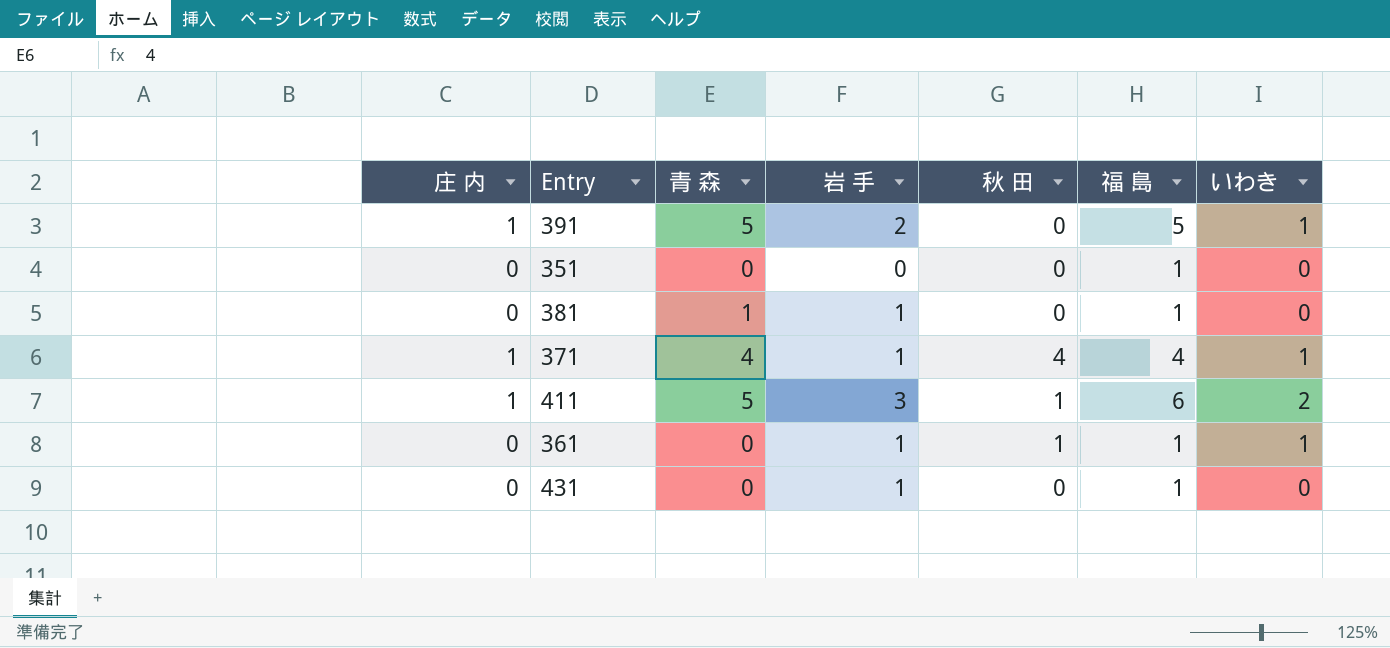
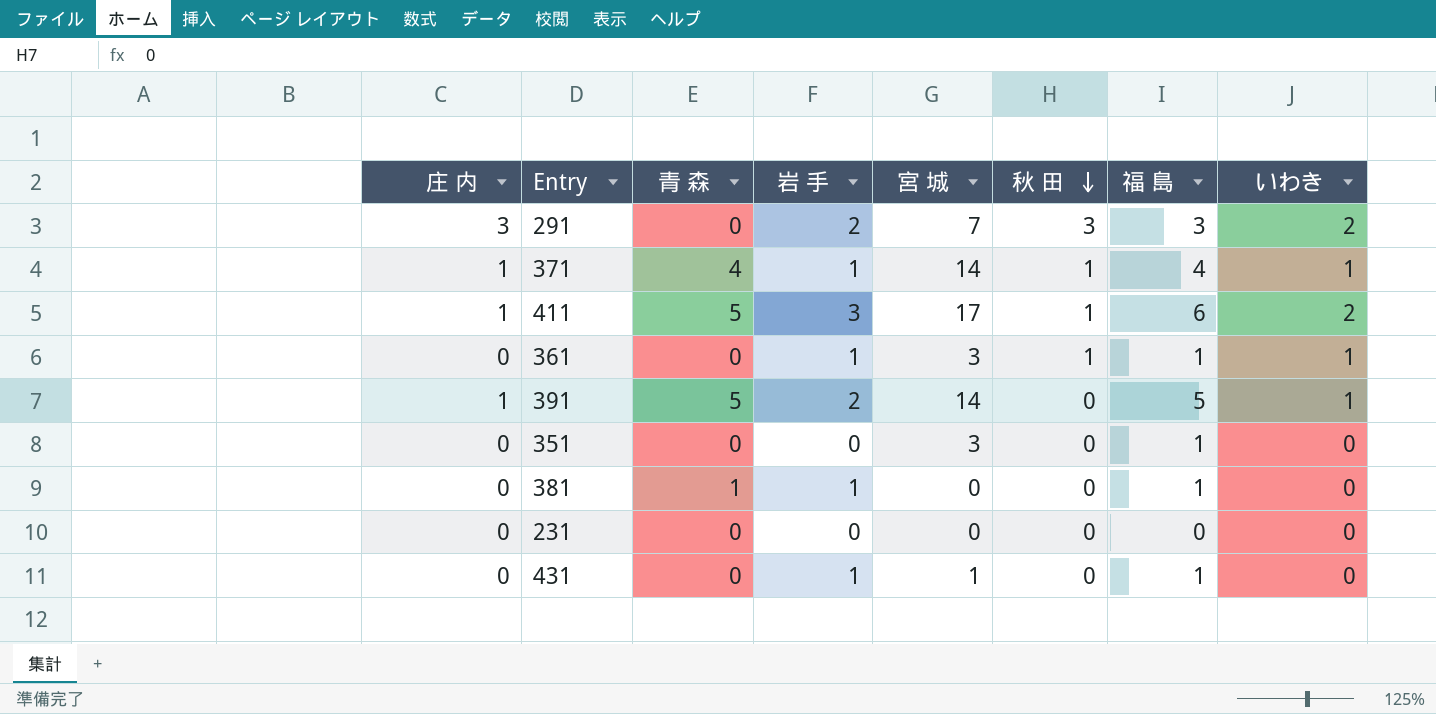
row order: none -> 秋 田 descending
column 宮 城 | position: none -> 5
row 291: none -> 3 | 0 | 2 | 7 | 3 | 3 | 2
371 | 秋 田: 4 -> 1
row 231: none -> 0 | 0 | 0 | 0 | 0 | 0 | 0

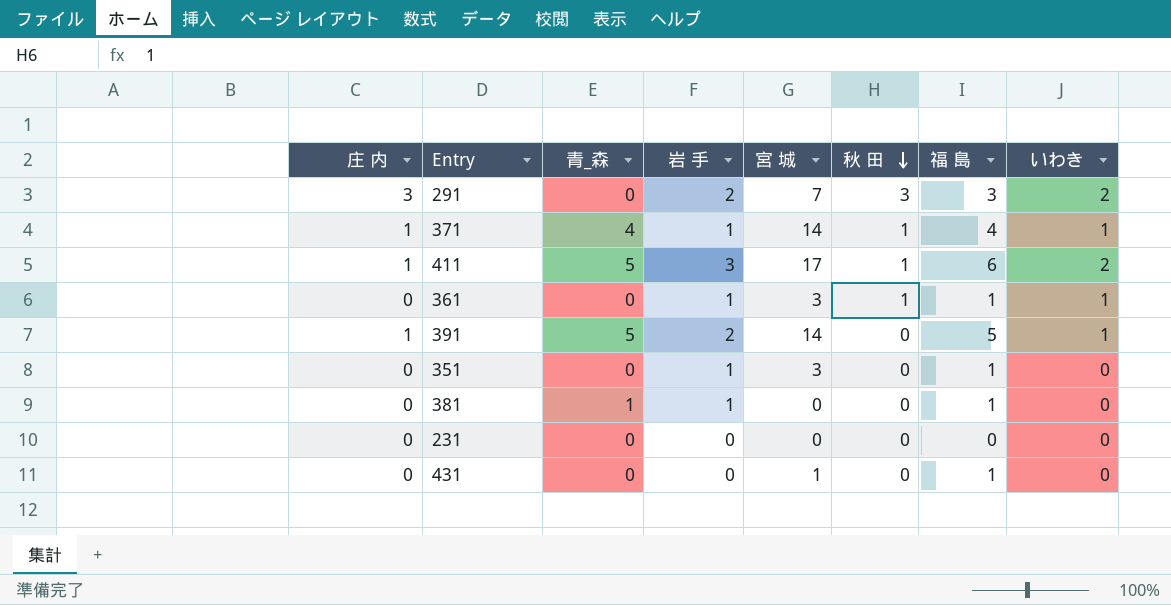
column name: 青 森 -> 青_森
351 | 岩 手: 0 -> 1
431 | 岩 手: 1 -> 0

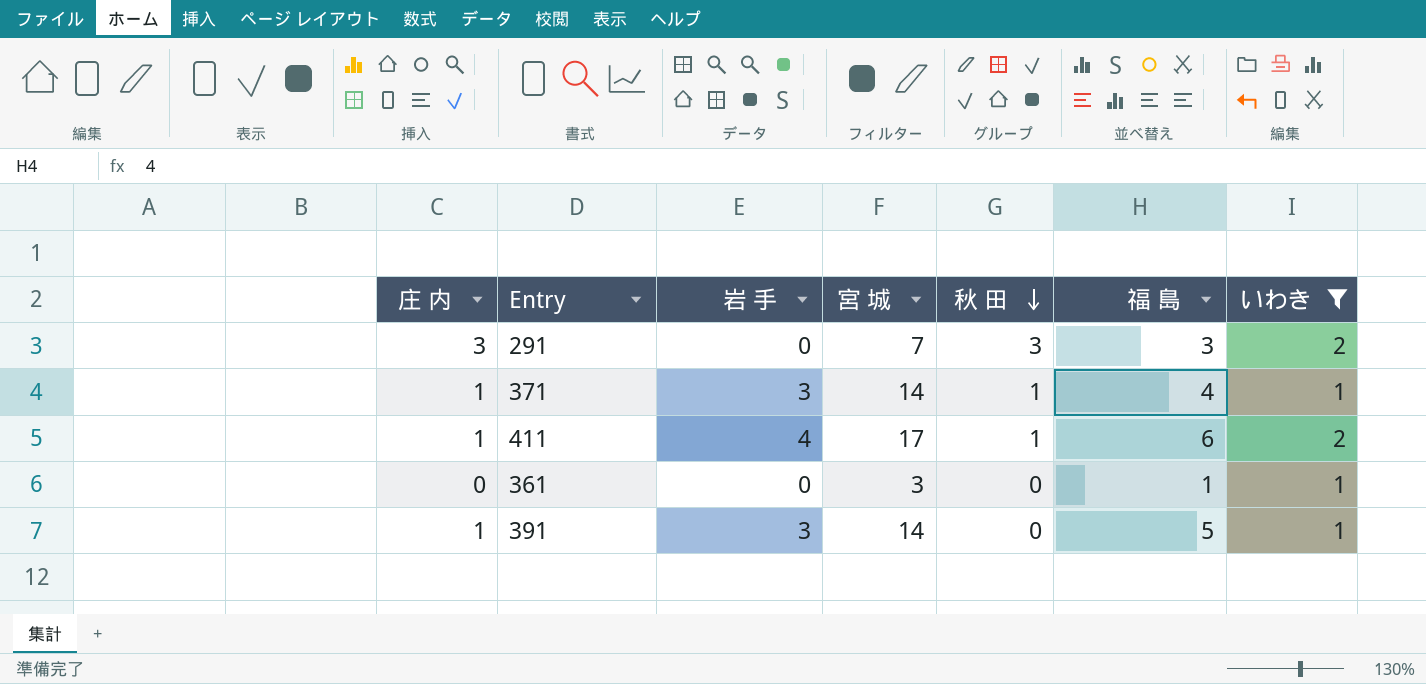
filter: none -> いわき != 0
column 青_森 | position: 3 -> none
291 | 岩 手: 2 -> 0
371 | 岩 手: 1 -> 3
411 | 岩 手: 3 -> 4
361 | 岩 手: 1 -> 0
361 | 秋 田: 1 -> 0
391 | 岩 手: 2 -> 3

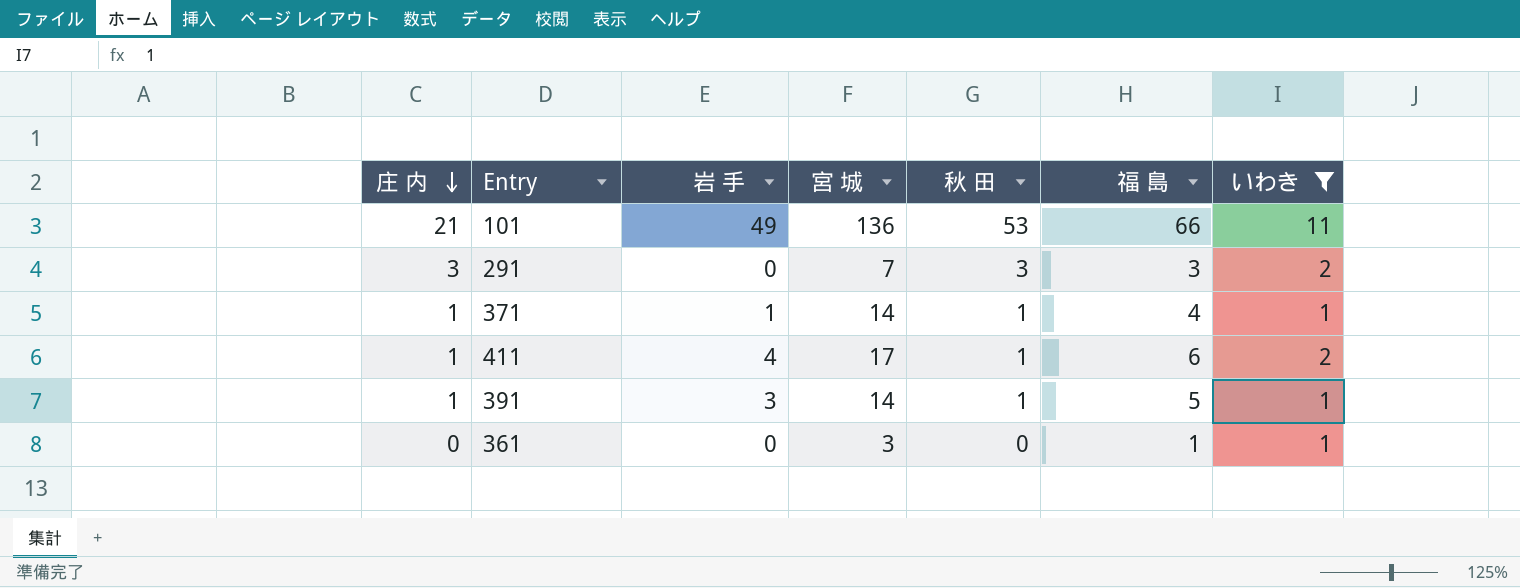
row order: 秋 田 descending -> 庄 内 descending
row 101: none -> 21 | 49 | 136 | 53 | 66 | 11
371 | 岩 手: 3 -> 1
391 | 秋 田: 0 -> 1

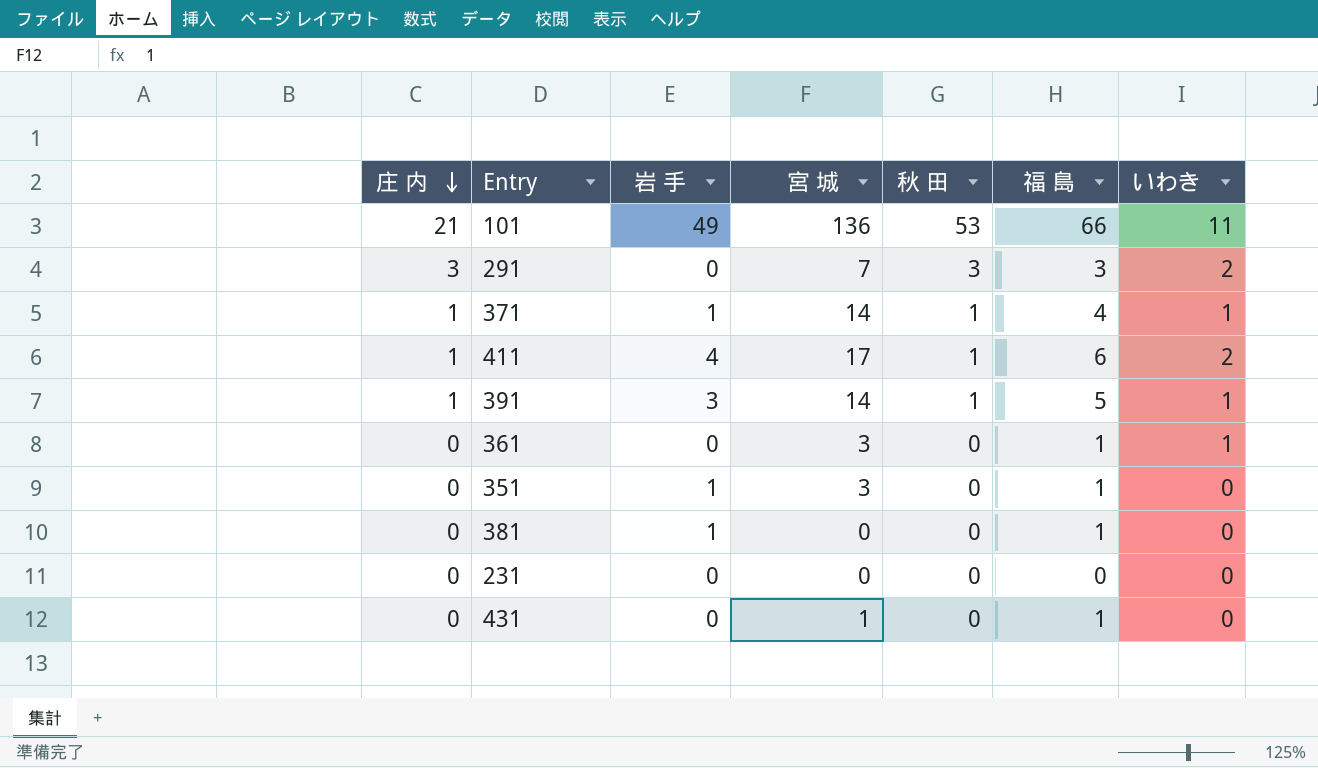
filter: いわき != 0 -> none

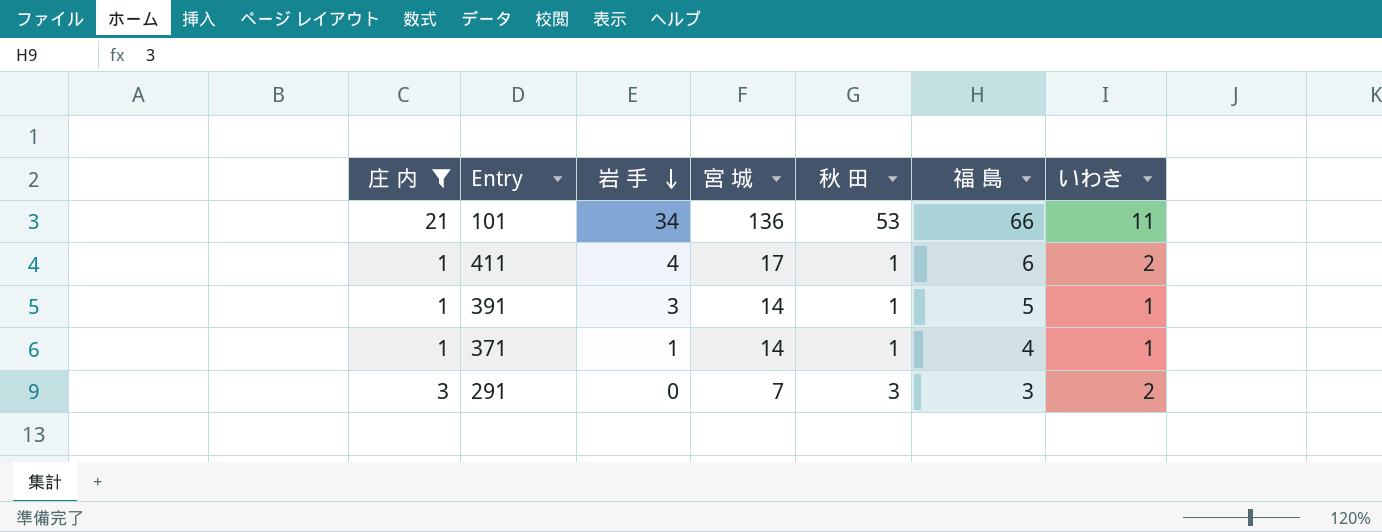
filter: none -> 庄 内 != 0
row order: 庄 内 descending -> 岩 手 descending
101 | 岩 手: 49 -> 34

